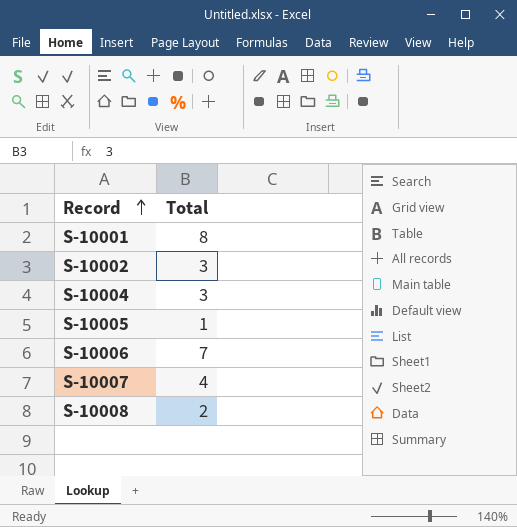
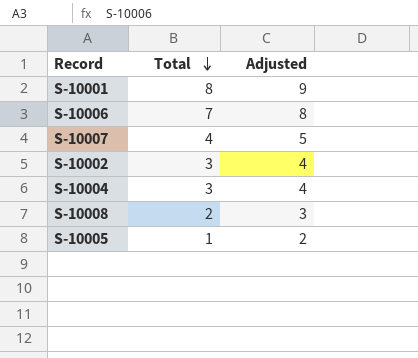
row order: Record ascending -> Total descending
column Adjusted | formula: none -> [Total] + 1

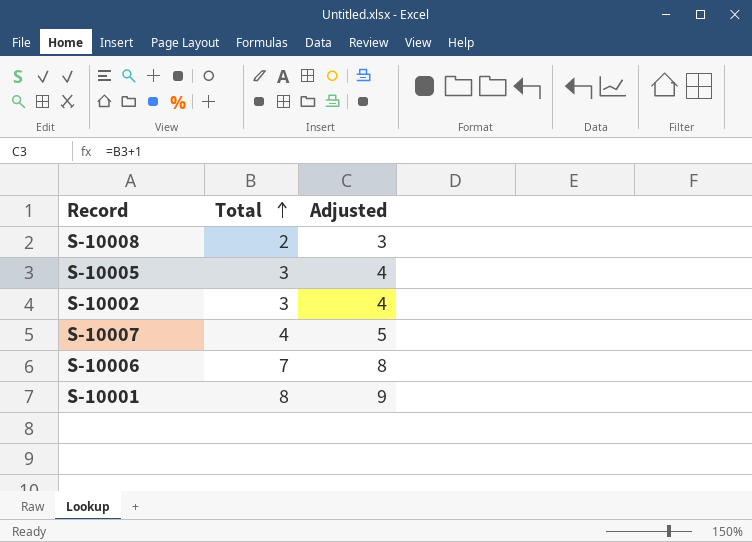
row order: Total descending -> Total ascending
row S-10004: 3 | 4 -> none
S-10005 | Total: 1 -> 3
S-10005 | Adjusted: 2 -> 4

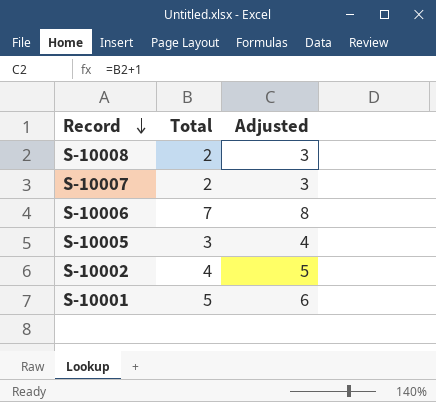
row order: Total ascending -> Record descending
S-10007 | Total: 4 -> 2
S-10007 | Adjusted: 5 -> 3
S-10002 | Total: 3 -> 4
S-10002 | Adjusted: 4 -> 5
S-10001 | Total: 8 -> 5
S-10001 | Adjusted: 9 -> 6

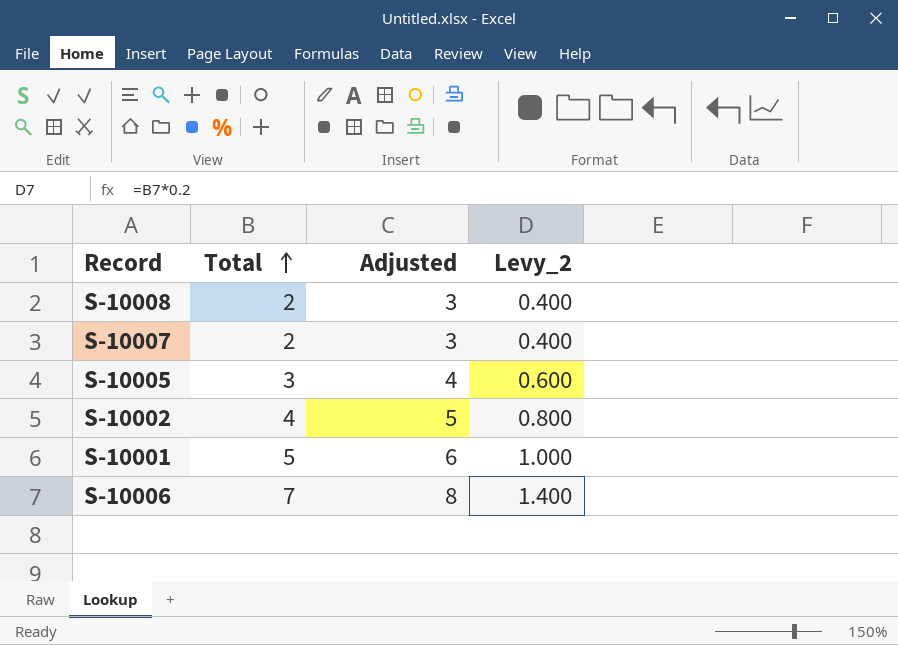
row order: Record descending -> Total ascending
column Levy_2 | formula: none -> [Total] * 0.2

